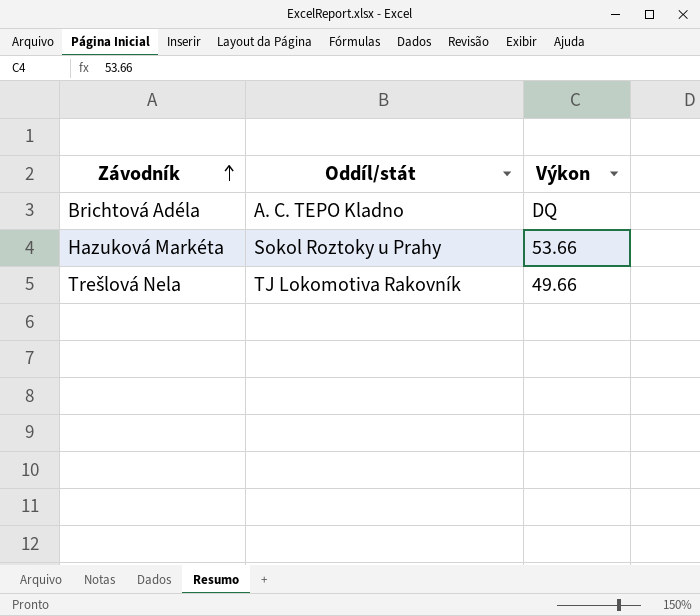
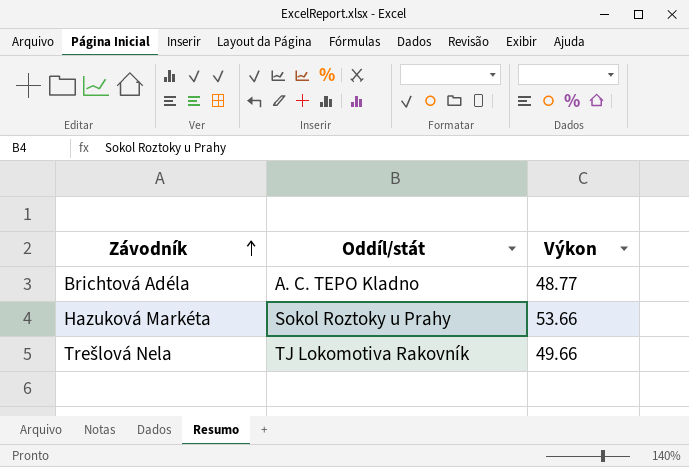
Brichtová Adéla | Výkon: DQ -> 48.77

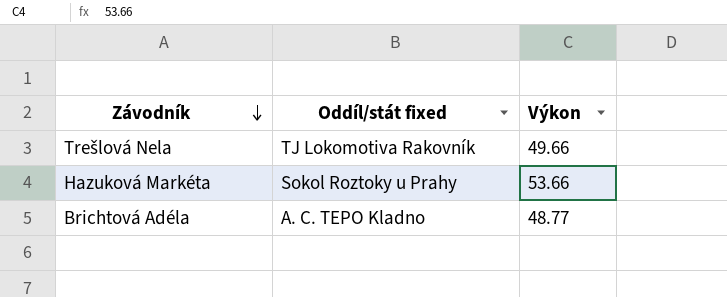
row order: Závodník ascending -> Závodník descending
column name: Oddíl/stát -> Oddíl/stát fixed

